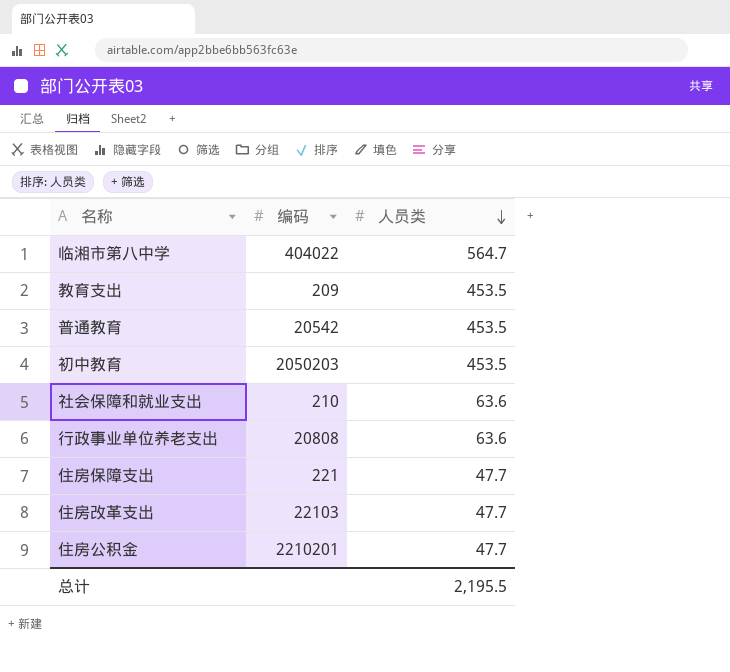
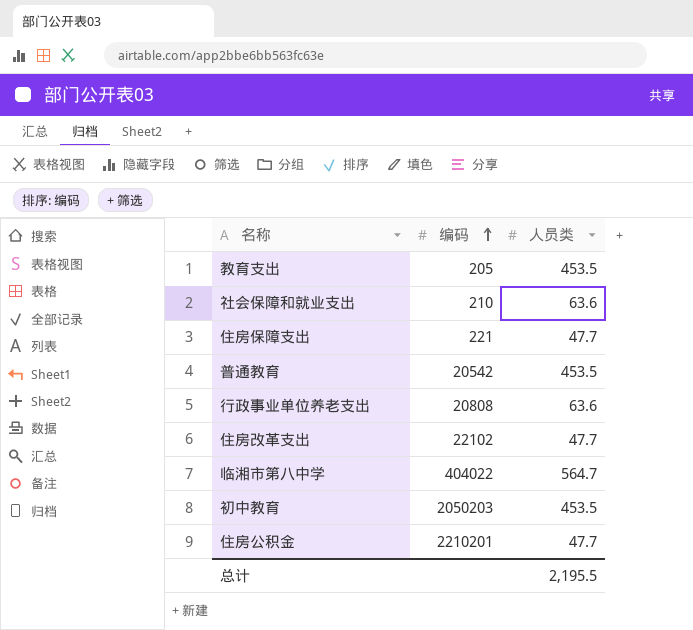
row order: 人员类 descending -> 编码 ascending
教育支出 | 编码: 209 -> 205
住房改革支出 | 编码: 22103 -> 22102

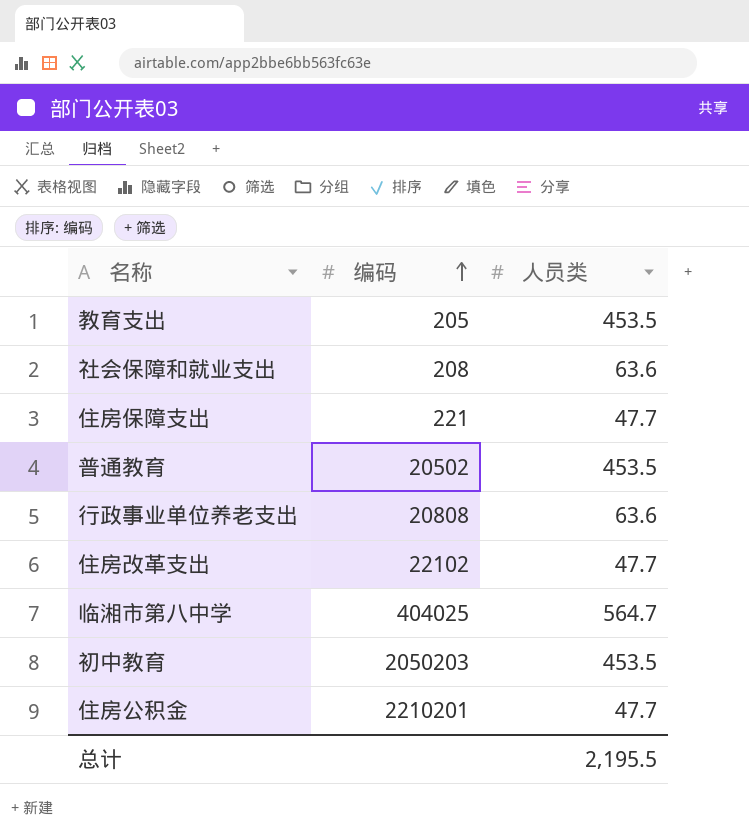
社会保障和就业支出 | 编码: 210 -> 208
普通教育 | 编码: 20542 -> 20502
临湘市第八中学 | 编码: 404022 -> 404025

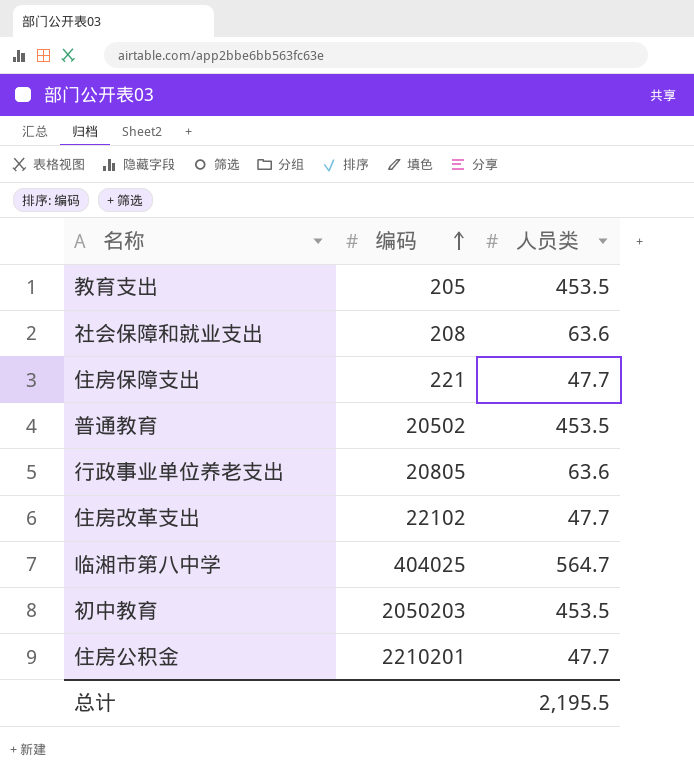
行政事业单位养老支出 | 编码: 20808 -> 20805

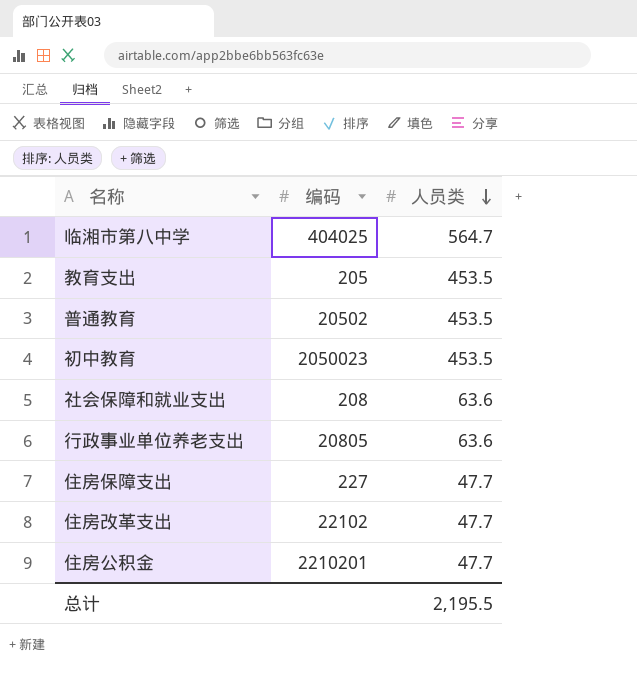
row order: 编码 ascending -> 人员类 descending
初中教育 | 编码: 2050203 -> 2050023
住房保障支出 | 编码: 221 -> 227

